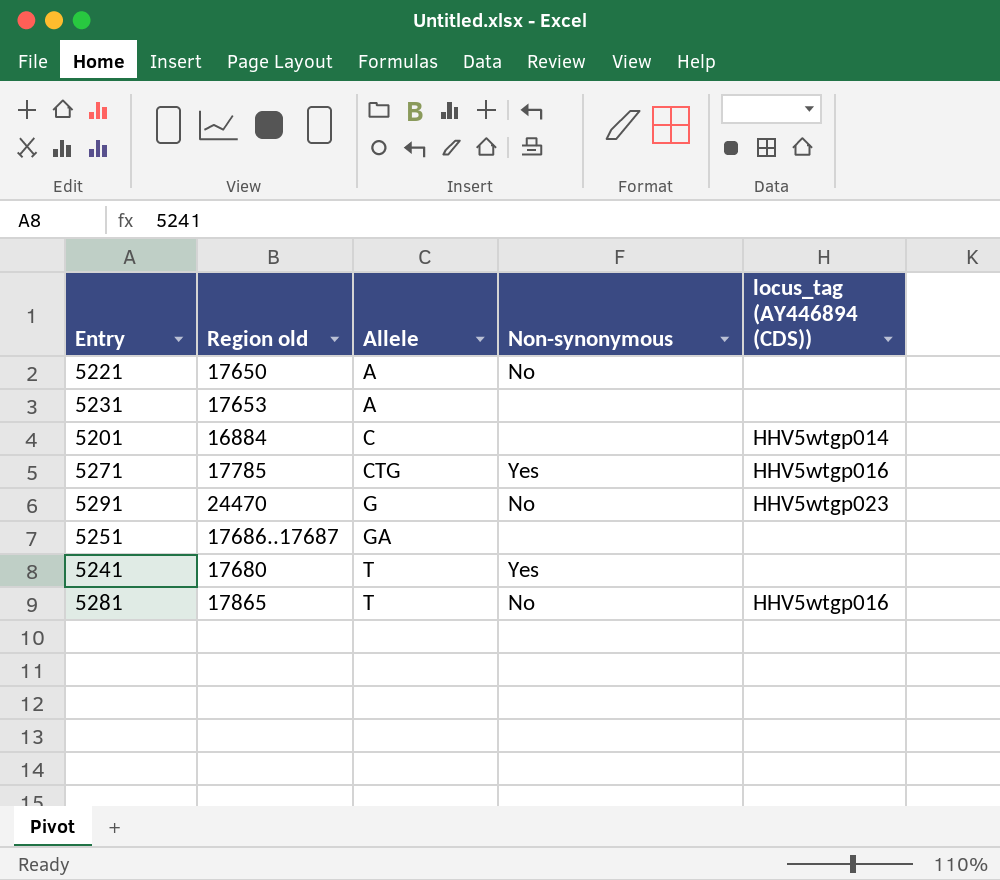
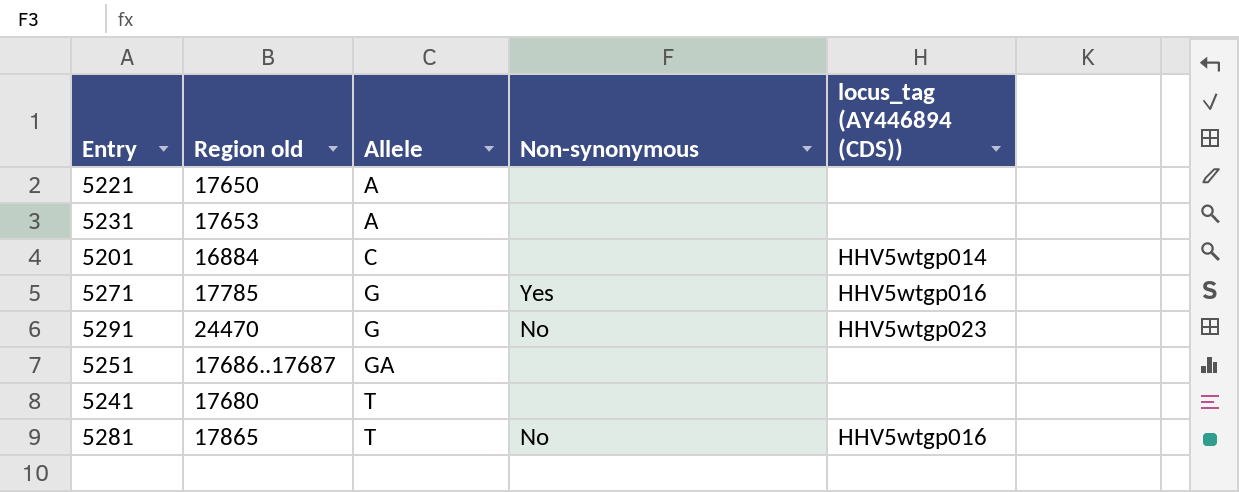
5221 | Non-synonymous: No -> none
5271 | Allele: CTG -> G
5241 | Non-synonymous: Yes -> none

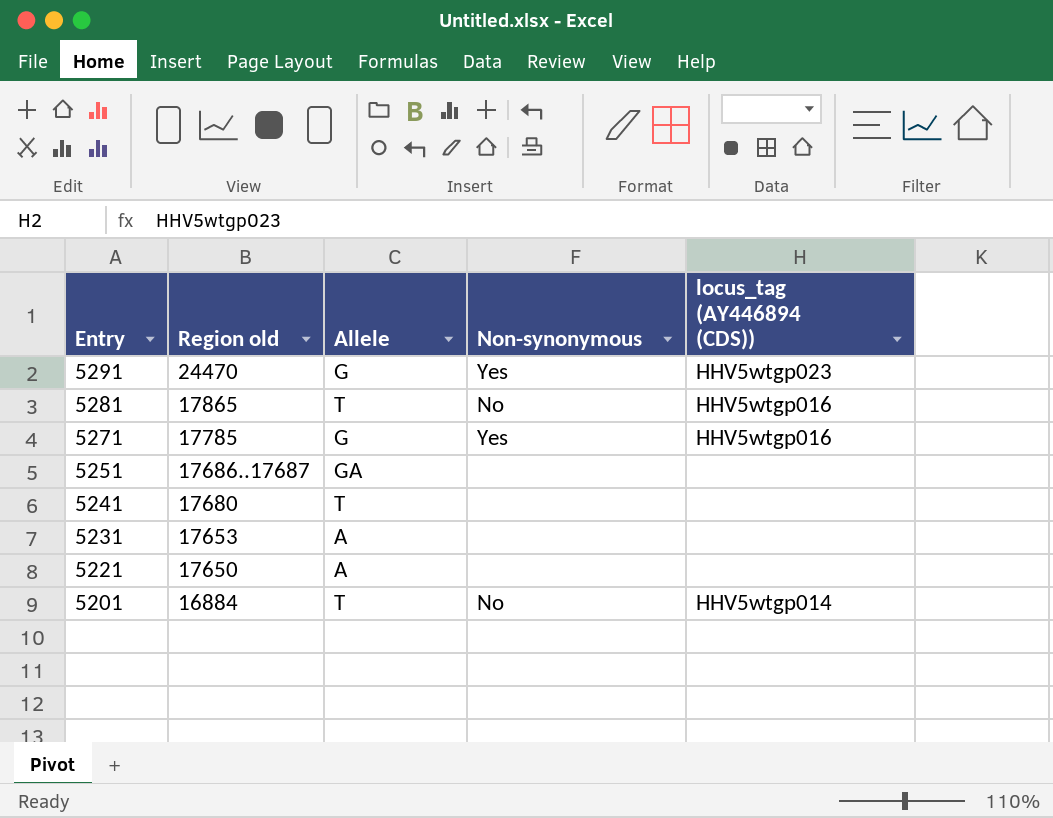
row order: Allele ascending -> Entry descending
5291 | Non-synonymous: No -> Yes
5201 | Allele: C -> T
5201 | Non-synonymous: none -> No

